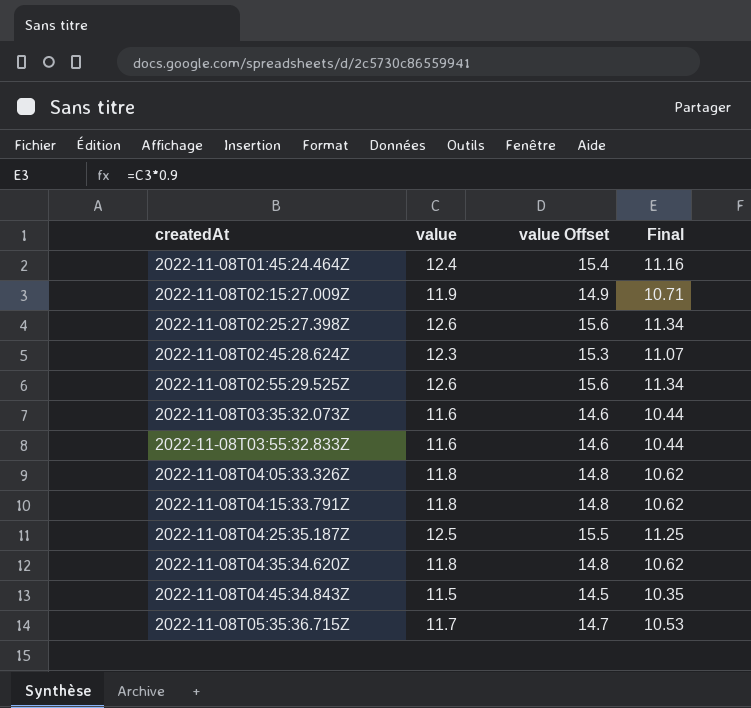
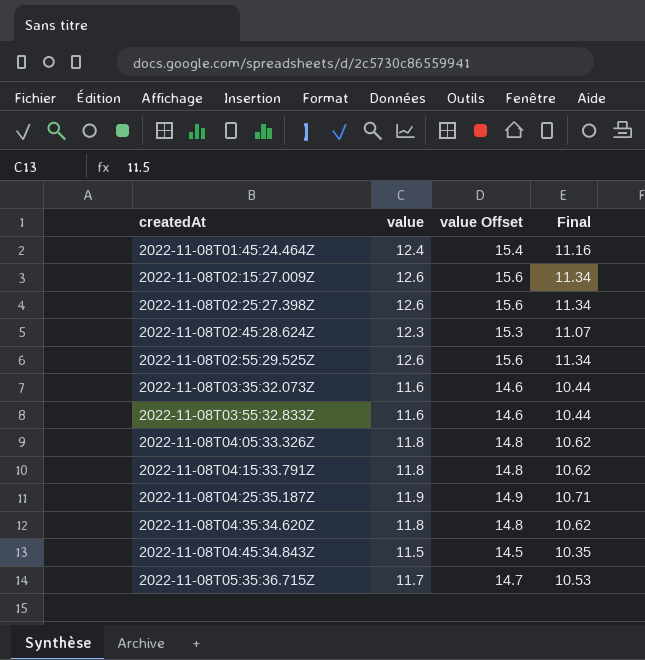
2022-11-08T02:15:27.009Z | value: 11.9 -> 12.6
2022-11-08T02:15:27.009Z | value Offset: 14.9 -> 15.6
2022-11-08T02:15:27.009Z | Final: 10.71 -> 11.34
2022-11-08T04:25:35.187Z | value: 12.5 -> 11.9
2022-11-08T04:25:35.187Z | value Offset: 15.5 -> 14.9
2022-11-08T04:25:35.187Z | Final: 11.25 -> 10.71

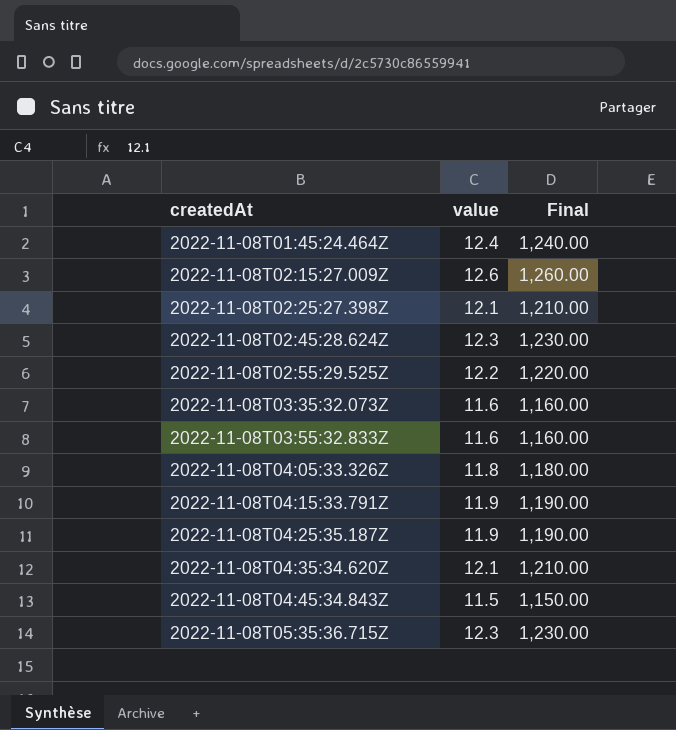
column value Offset | formula: [value] + 3 -> none
column Final | formula: [value] * 0.9 -> [value] * 100
2022-11-08T02:25:27.398Z | value: 12.6 -> 12.1
2022-11-08T02:55:29.525Z | value: 12.6 -> 12.2
2022-11-08T04:15:33.791Z | value: 11.8 -> 11.9
2022-11-08T04:35:34.620Z | value: 11.8 -> 12.1
2022-11-08T05:35:36.715Z | value: 11.7 -> 12.3

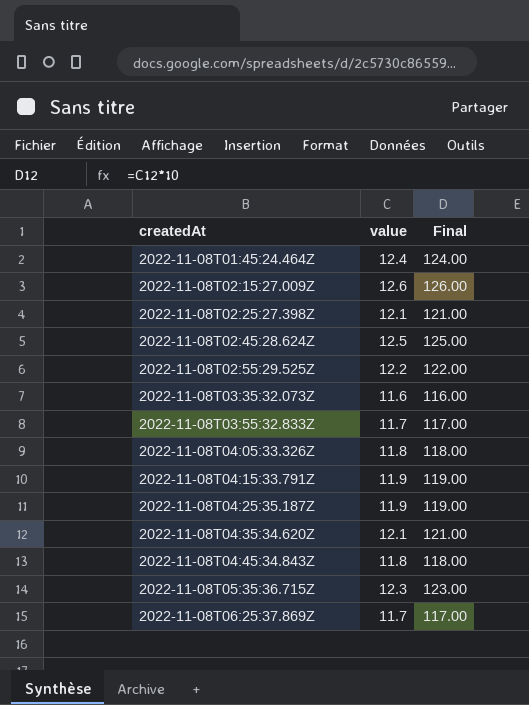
column Final | formula: [value] * 100 -> [value] * 10
2022-11-08T02:45:28.624Z | value: 12.3 -> 12.5
2022-11-08T03:55:32.833Z | value: 11.6 -> 11.7
2022-11-08T04:45:34.843Z | value: 11.5 -> 11.8
row 2022-11-08T06:25:37.869Z: none -> 11.7 | 117.00

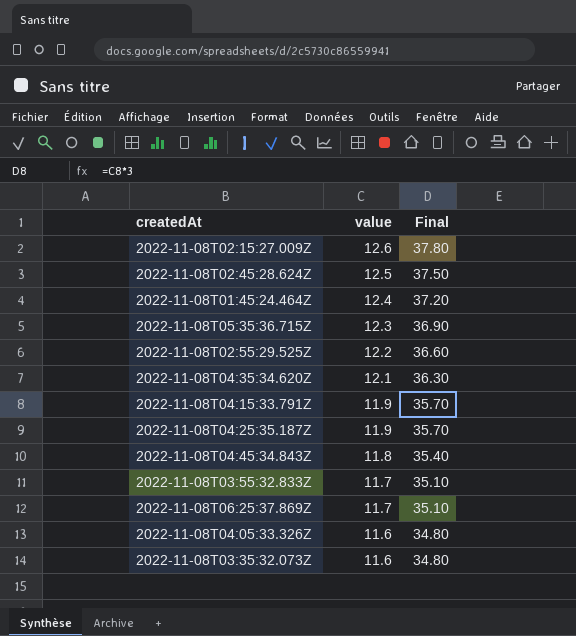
row order: createdAt ascending -> value descending
column Final | formula: [value] * 10 -> [value] * 3
row 2022-11-08T02:25:27.398Z: 12.1 | 121.00 -> none
2022-11-08T04:05:33.326Z | value: 11.8 -> 11.6

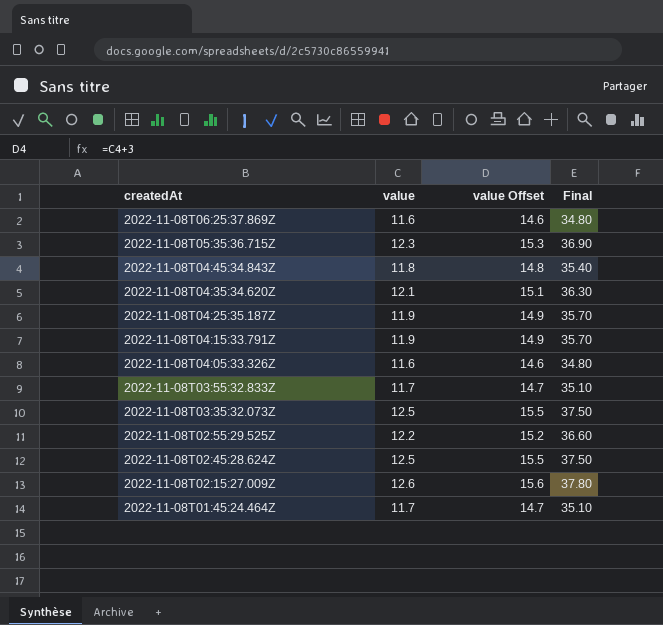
row order: value descending -> createdAt descending
column value Offset | formula: none -> [value] + 3
2022-11-08T06:25:37.869Z | value: 11.7 -> 11.6
2022-11-08T06:25:37.869Z | Final: 35.10 -> 34.80
2022-11-08T03:35:32.073Z | value: 11.6 -> 12.5
2022-11-08T03:35:32.073Z | Final: 34.80 -> 37.50
2022-11-08T01:45:24.464Z | value: 12.4 -> 11.7
2022-11-08T01:45:24.464Z | Final: 37.20 -> 35.10

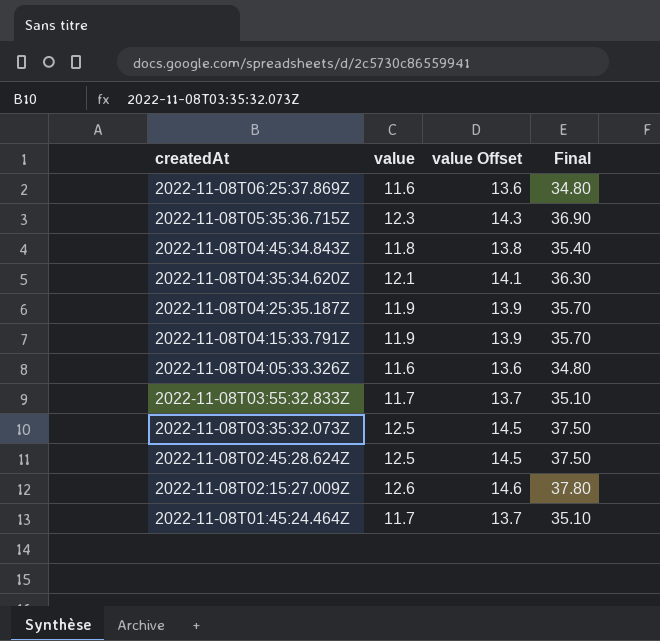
column value Offset | formula: [value] + 3 -> [value] + 2
row 2022-11-08T02:55:29.525Z: 12.2 | 15.2 | 36.60 -> none

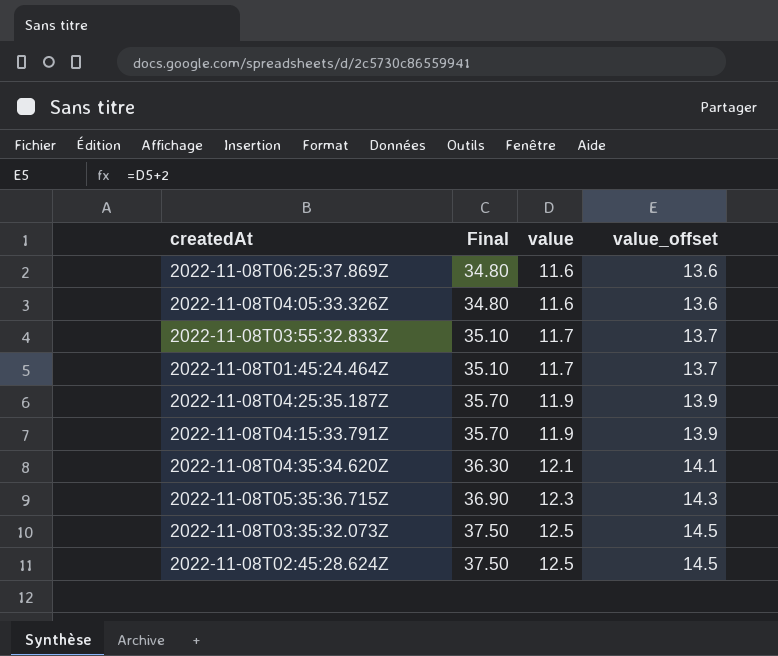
row order: createdAt descending -> Final ascending
column Final | position: 4 -> 2
column name: value Offset -> value_offset
row 2022-11-08T04:45:34.843Z: 11.8 | 13.8 | 35.40 -> none
row 2022-11-08T02:15:27.009Z: 12.6 | 14.6 | 37.80 -> none

